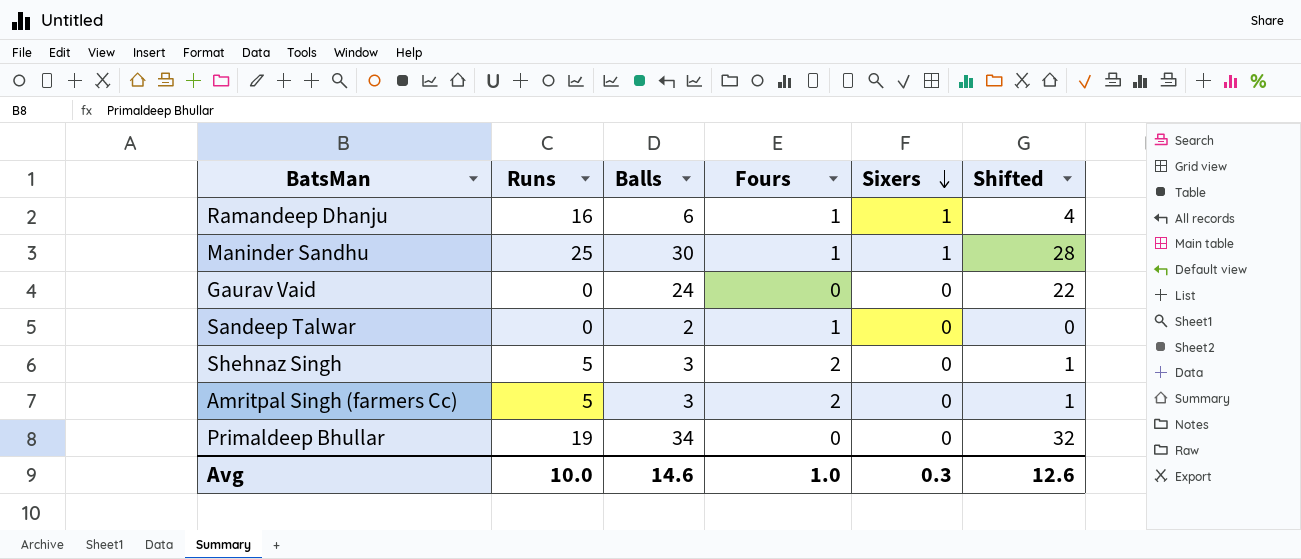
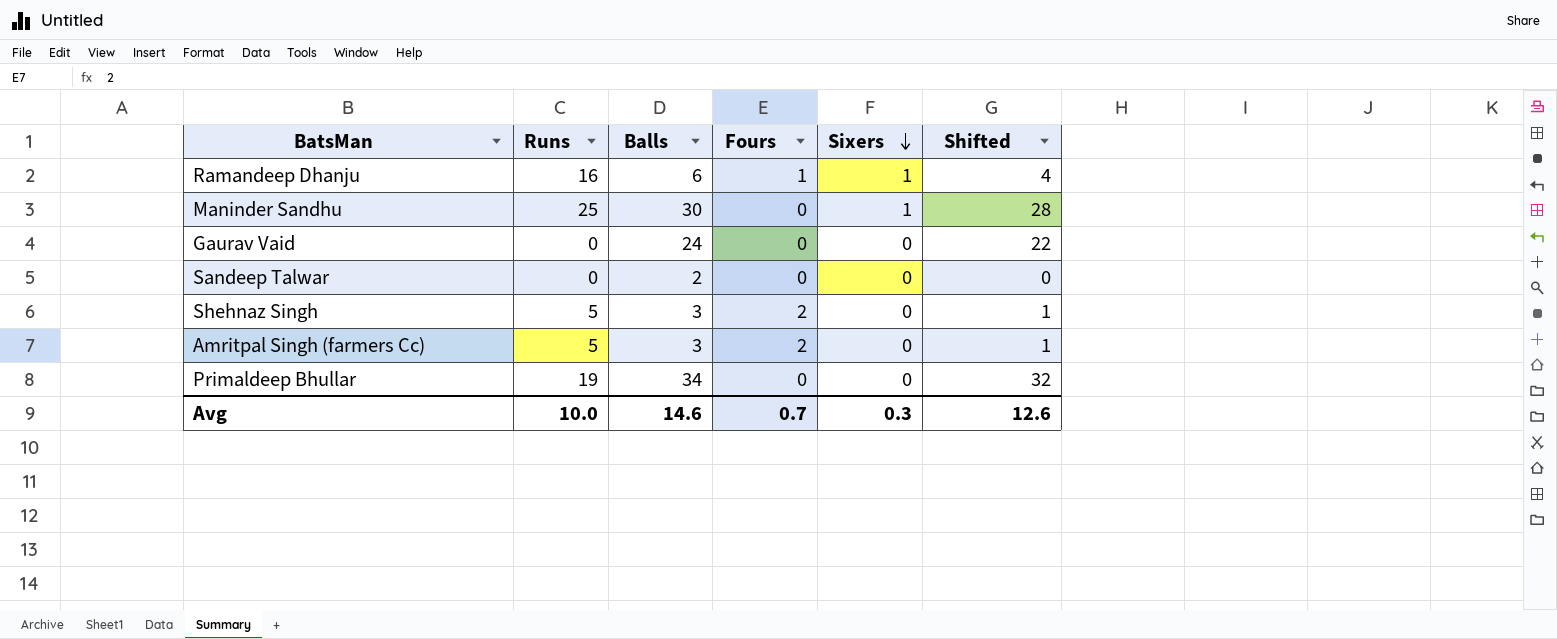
Maninder Sandhu | Fours: 1 -> 0
Sandeep Talwar | Fours: 1 -> 0
Avg | Fours: 1.0 -> 0.7

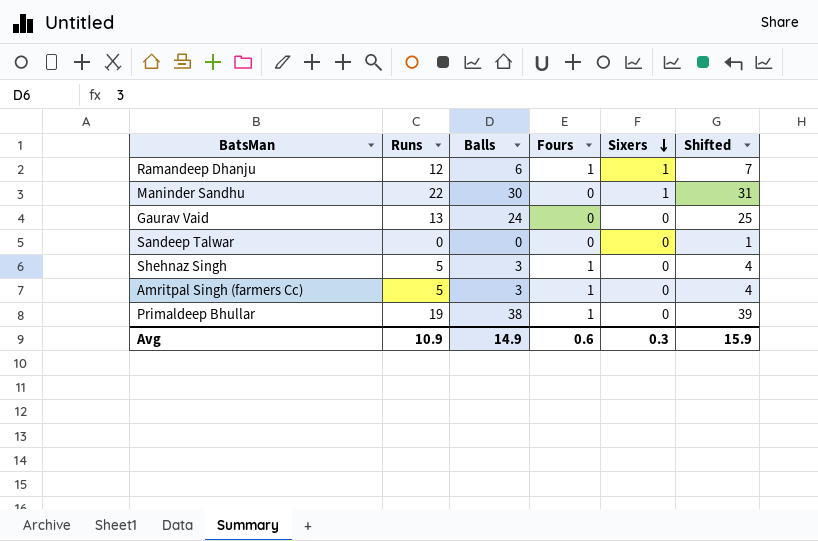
column Shifted | formula: [Balls] - 2 -> [Balls] + 1
Ramandeep Dhanju | Runs: 16 -> 12
Maninder Sandhu | Runs: 25 -> 22
Gaurav Vaid | Runs: 0 -> 13
Sandeep Talwar | Balls: 2 -> 0
Shehnaz Singh | Fours: 2 -> 1
Amritpal Singh (farmers Cc) | Fours: 2 -> 1
Primaldeep Bhullar | Balls: 34 -> 38
Primaldeep Bhullar | Fours: 0 -> 1
Avg | Runs: 10.0 -> 10.9
Avg | Balls: 14.6 -> 14.9
Avg | Fours: 0.7 -> 0.6
Avg | Shifted: 12.6 -> 15.9

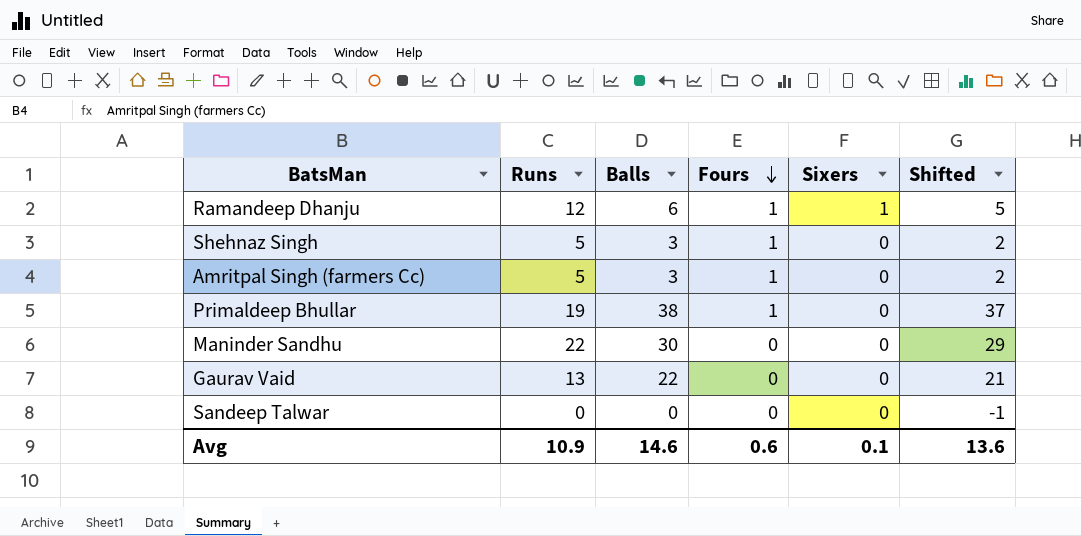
row order: Sixers descending -> Fours descending
column Shifted | formula: [Balls] + 1 -> [Balls] - 1
Maninder Sandhu | Sixers: 1 -> 0
Gaurav Vaid | Balls: 24 -> 22
Avg | Balls: 14.9 -> 14.6
Avg | Sixers: 0.3 -> 0.1
Avg | Shifted: 15.9 -> 13.6

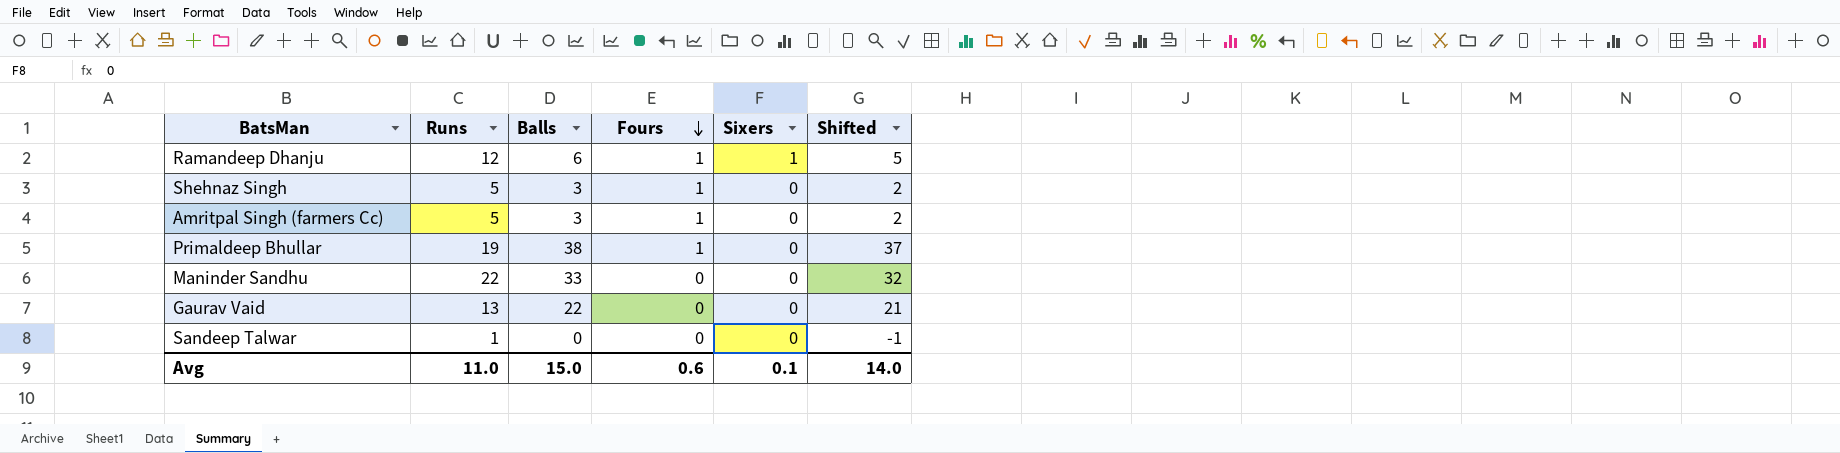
Maninder Sandhu | Balls: 30 -> 33
Maninder Sandhu | Shifted: 29 -> 32
Sandeep Talwar | Runs: 0 -> 1
Avg | Runs: 10.9 -> 11.0
Avg | Balls: 14.6 -> 15.0
Avg | Shifted: 13.6 -> 14.0

